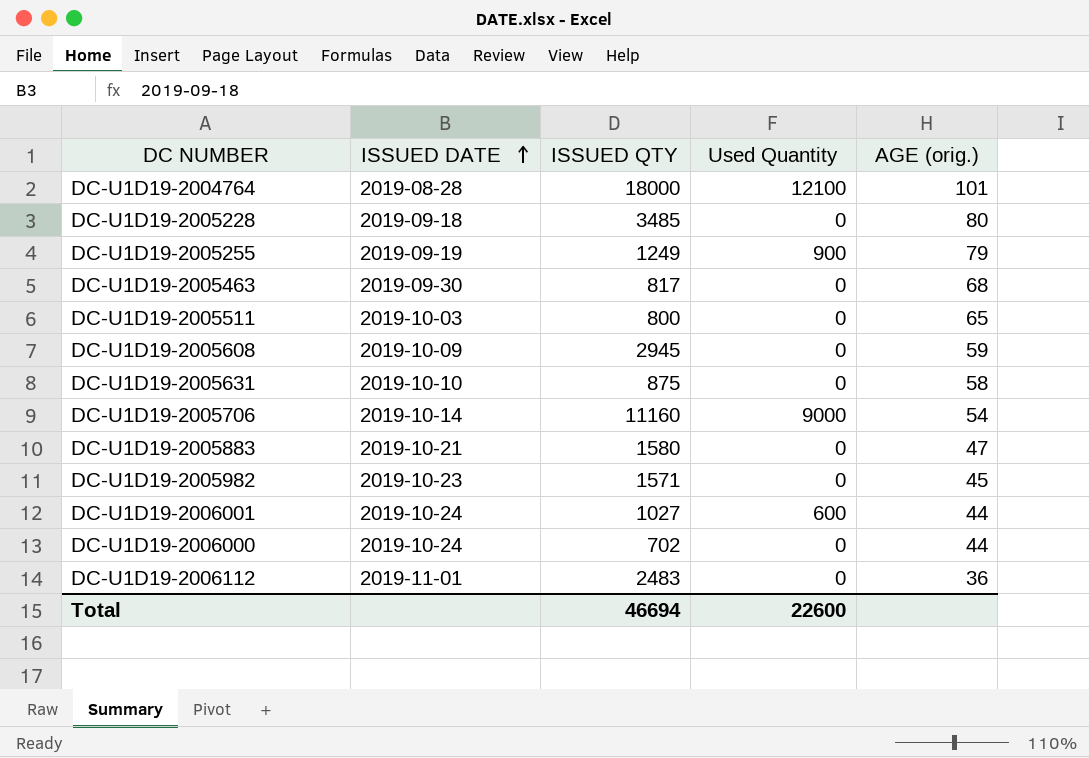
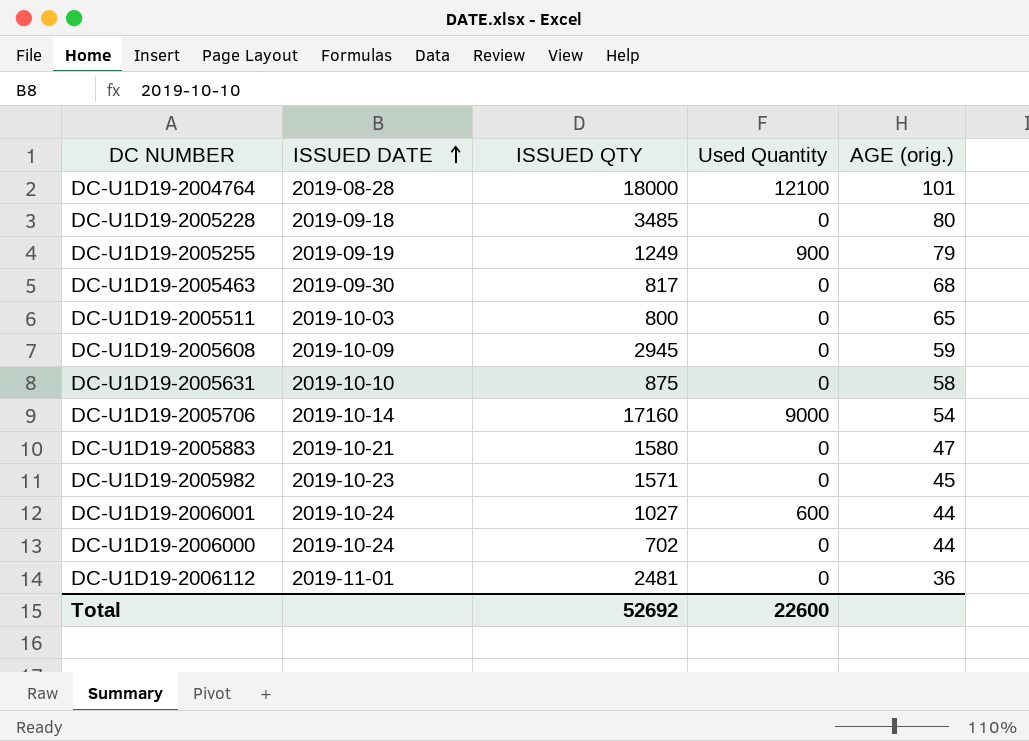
DC-U1D19-2005706 | ISSUED QTY: 11160 -> 17160
DC-U1D19-2006112 | ISSUED QTY: 2483 -> 2481
Total | ISSUED QTY: 46694 -> 52692

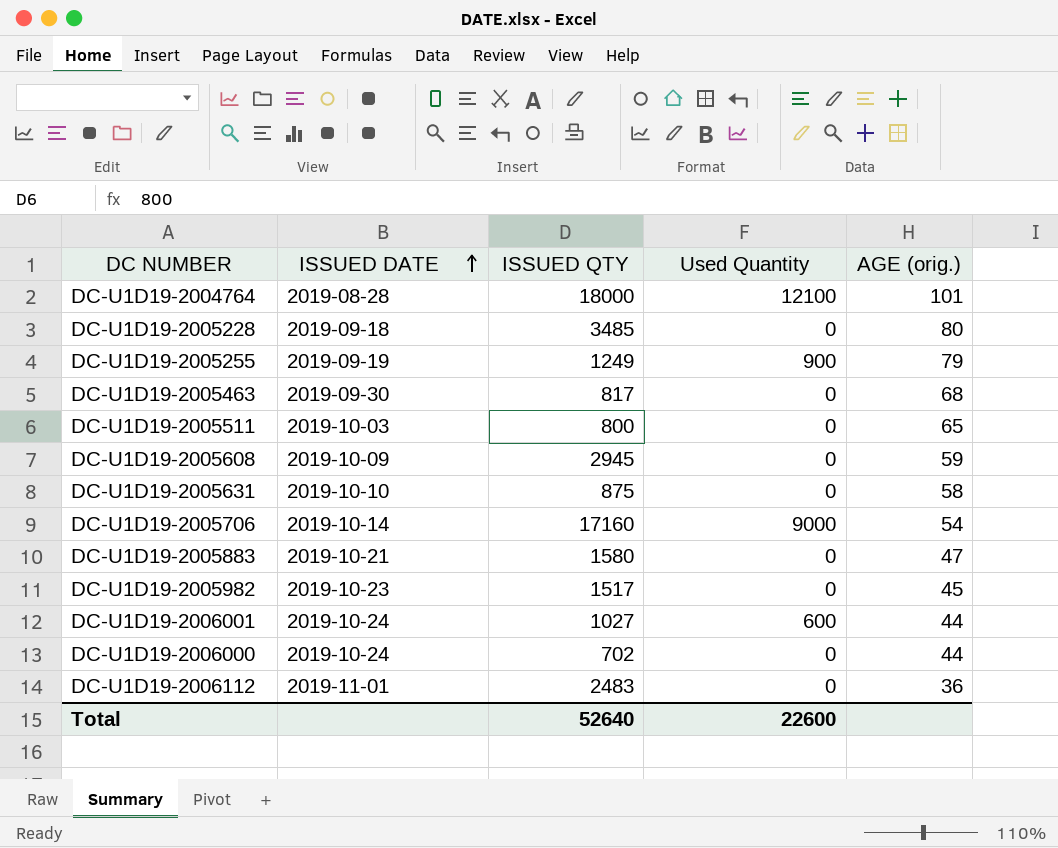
DC-U1D19-2005982 | ISSUED QTY: 1571 -> 1517
DC-U1D19-2006112 | ISSUED QTY: 2481 -> 2483
Total | ISSUED QTY: 52692 -> 52640

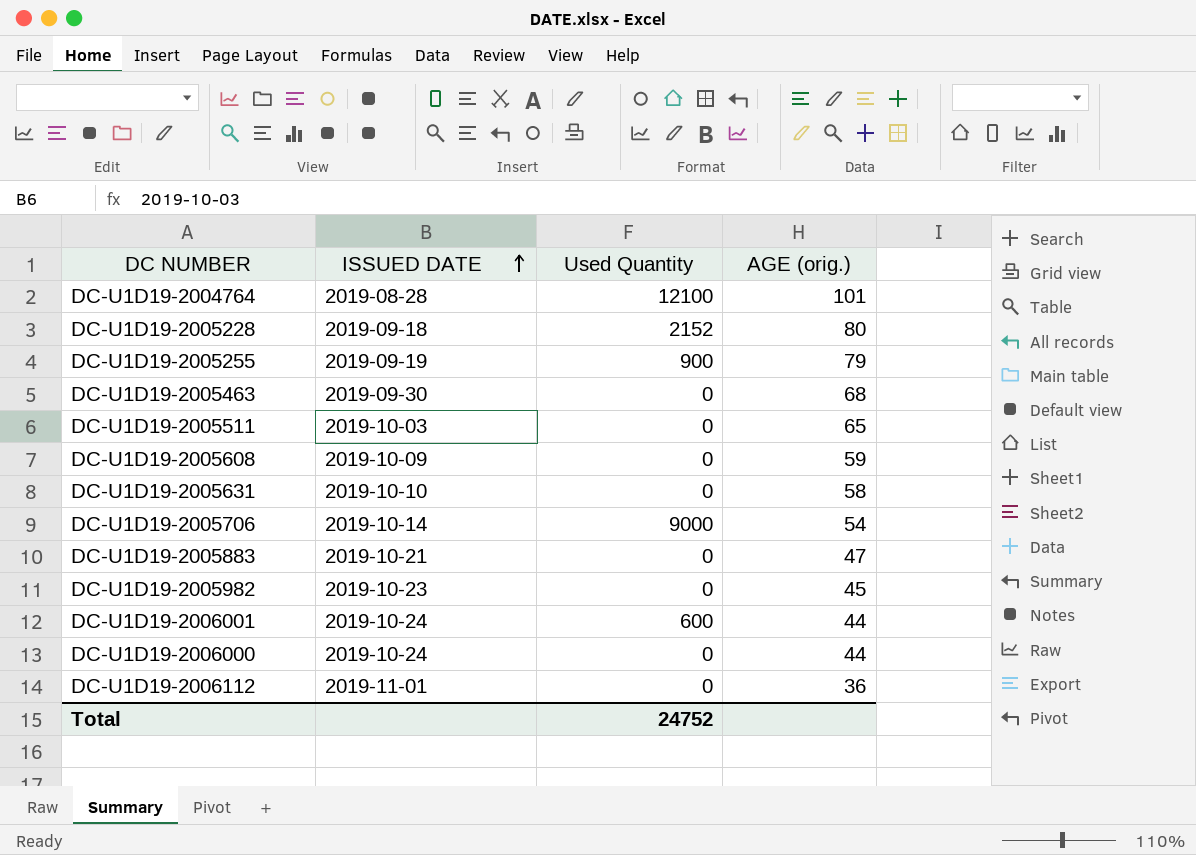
column ISSUED QTY | position: 3 -> none
DC-U1D19-2005228 | Used Quantity: 0 -> 2152
Total | Used Quantity: 22600 -> 24752

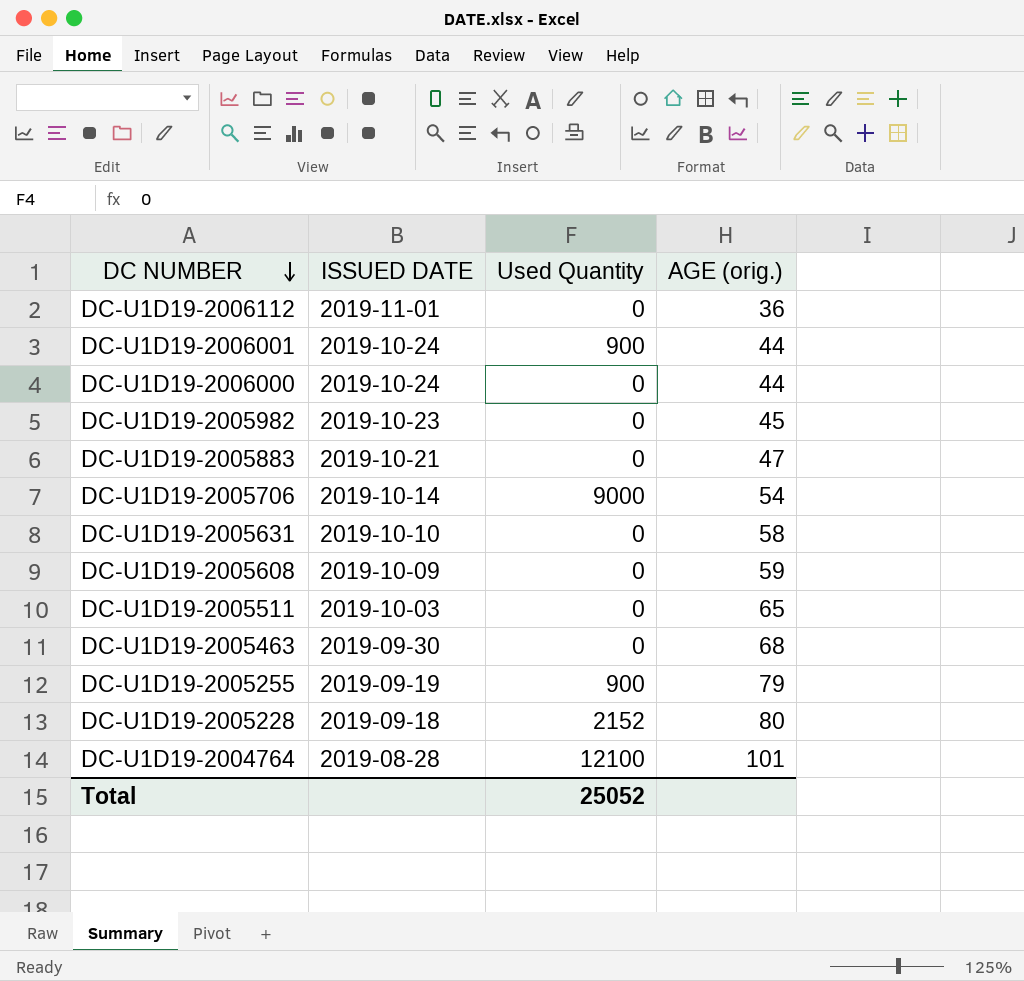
row order: ISSUED DATE ascending -> DC NUMBER descending
DC-U1D19-2006001 | Used Quantity: 600 -> 900
Total | Used Quantity: 24752 -> 25052

